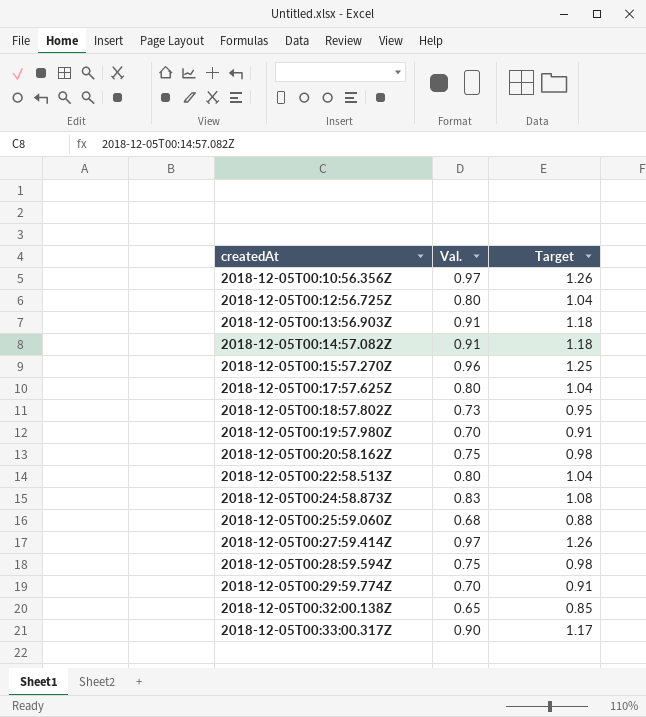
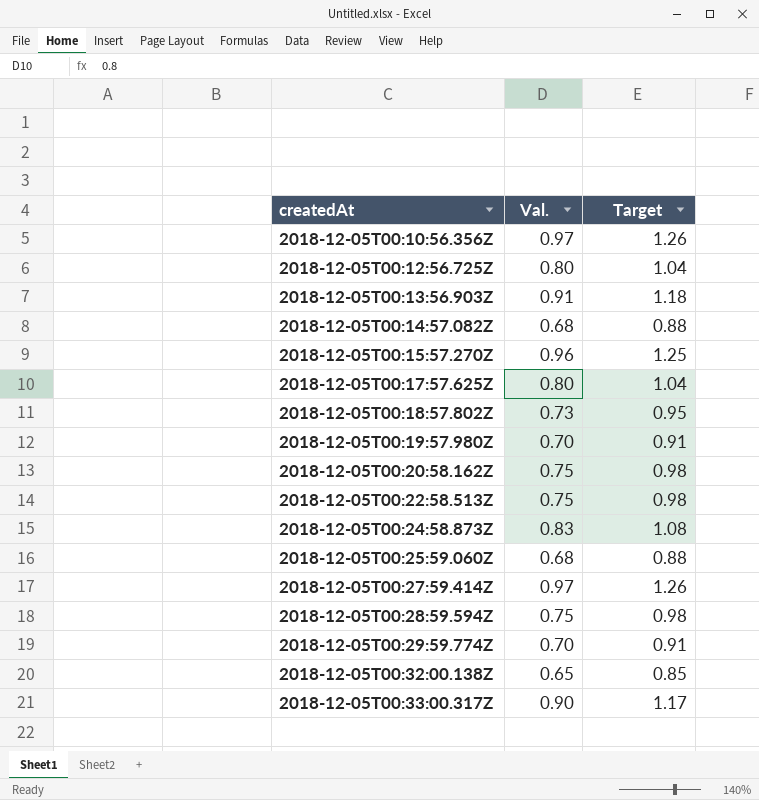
2018-12-05T00:14:57.082Z | Val.: 0.91 -> 0.68
2018-12-05T00:14:57.082Z | Target: 1.18 -> 0.88
2018-12-05T00:22:58.513Z | Val.: 0.80 -> 0.75
2018-12-05T00:22:58.513Z | Target: 1.04 -> 0.98

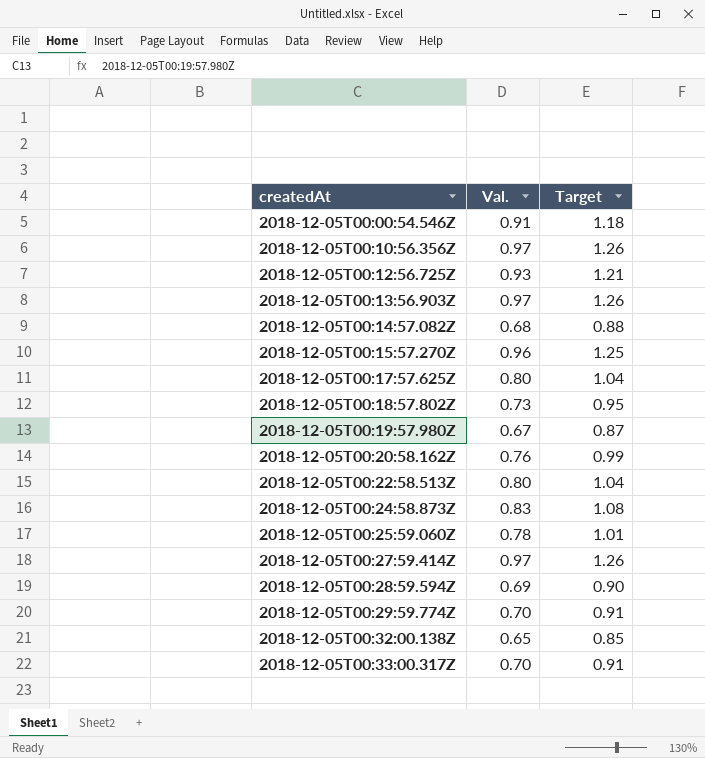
row 2018-12-05T00:00:54.546Z: none -> 0.91 | 1.18
2018-12-05T00:12:56.725Z | Val.: 0.80 -> 0.93
2018-12-05T00:12:56.725Z | Target: 1.04 -> 1.21
2018-12-05T00:13:56.903Z | Val.: 0.91 -> 0.97
2018-12-05T00:13:56.903Z | Target: 1.18 -> 1.26
2018-12-05T00:19:57.980Z | Val.: 0.70 -> 0.67
2018-12-05T00:19:57.980Z | Target: 0.91 -> 0.87
2018-12-05T00:20:58.162Z | Val.: 0.75 -> 0.76
2018-12-05T00:20:58.162Z | Target: 0.98 -> 0.99
2018-12-05T00:22:58.513Z | Val.: 0.75 -> 0.80
2018-12-05T00:22:58.513Z | Target: 0.98 -> 1.04
2018-12-05T00:25:59.060Z | Val.: 0.68 -> 0.78
2018-12-05T00:25:59.060Z | Target: 0.88 -> 1.01
2018-12-05T00:28:59.594Z | Val.: 0.75 -> 0.69
2018-12-05T00:28:59.594Z | Target: 0.98 -> 0.90
2018-12-05T00:33:00.317Z | Val.: 0.90 -> 0.70
2018-12-05T00:33:00.317Z | Target: 1.17 -> 0.91

